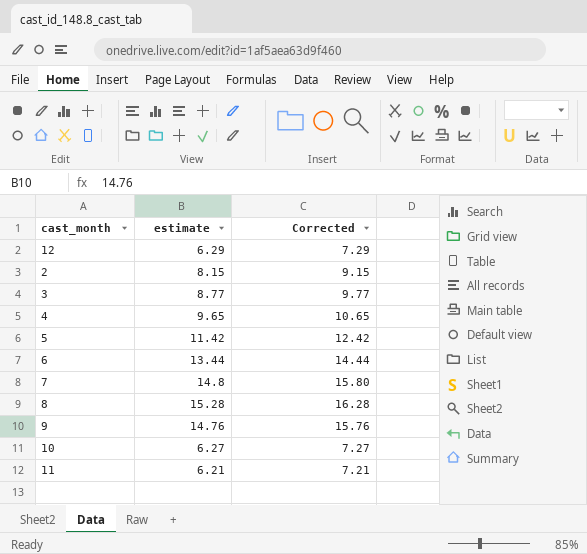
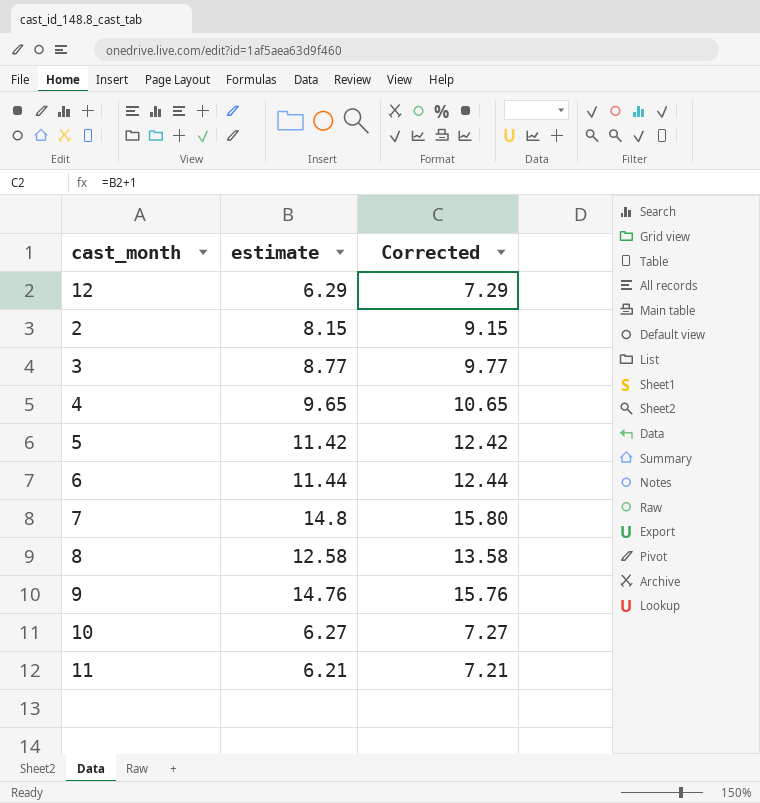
6 | estimate: 13.44 -> 11.44
6 | Corrected: 14.44 -> 12.44
8 | estimate: 15.28 -> 12.58
8 | Corrected: 16.28 -> 13.58

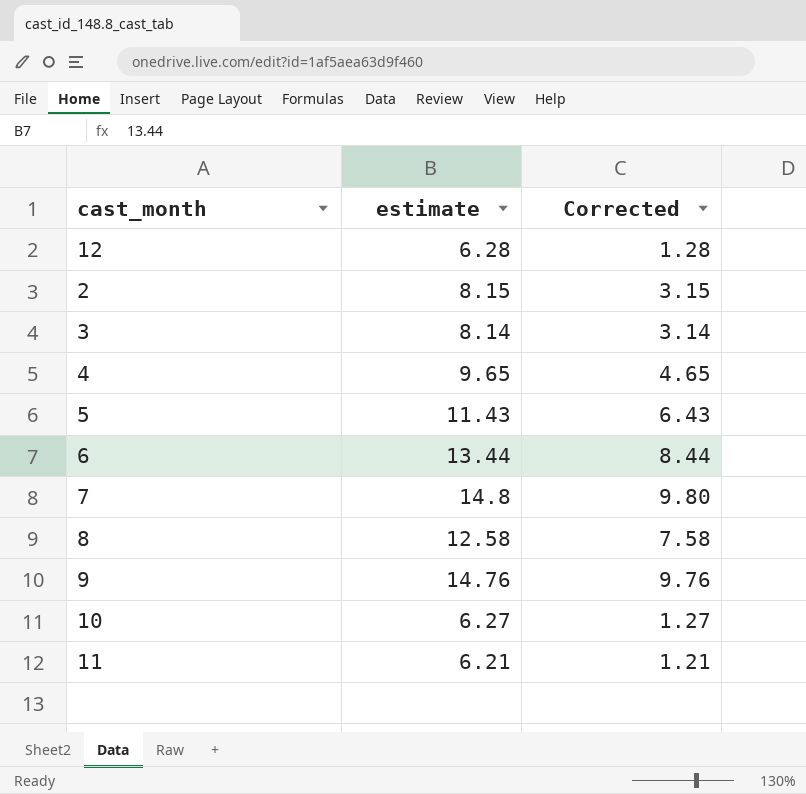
column Corrected | formula: [estimate] + 1 -> [estimate] - 5
12 | estimate: 6.29 -> 6.28
3 | estimate: 8.77 -> 8.14
5 | estimate: 11.42 -> 11.43
6 | estimate: 11.44 -> 13.44

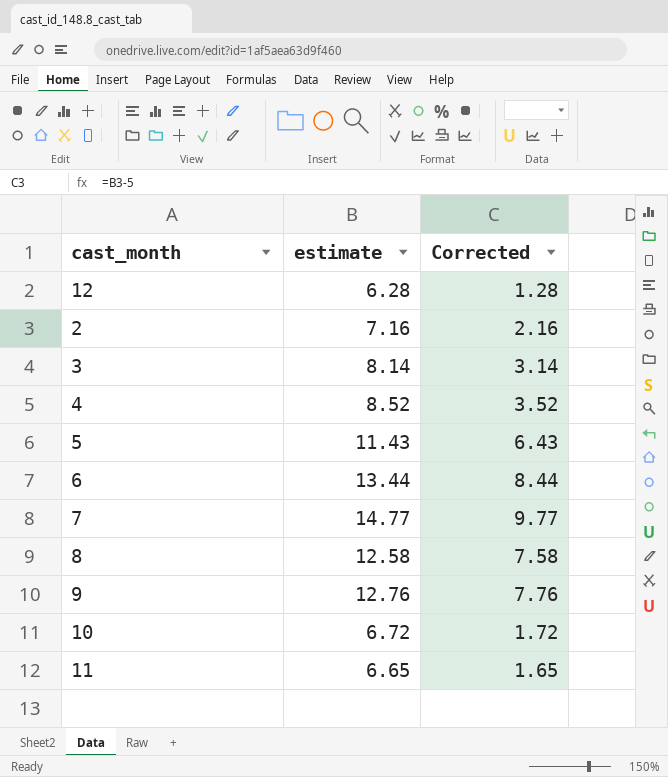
2 | estimate: 8.15 -> 7.16
2 | Corrected: 3.15 -> 2.16
4 | estimate: 9.65 -> 8.52
4 | Corrected: 4.65 -> 3.52
7 | estimate: 14.8 -> 14.77
7 | Corrected: 9.80 -> 9.77
9 | estimate: 14.76 -> 12.76
9 | Corrected: 9.76 -> 7.76
10 | estimate: 6.27 -> 6.72
10 | Corrected: 1.27 -> 1.72
11 | estimate: 6.21 -> 6.65
11 | Corrected: 1.21 -> 1.65

